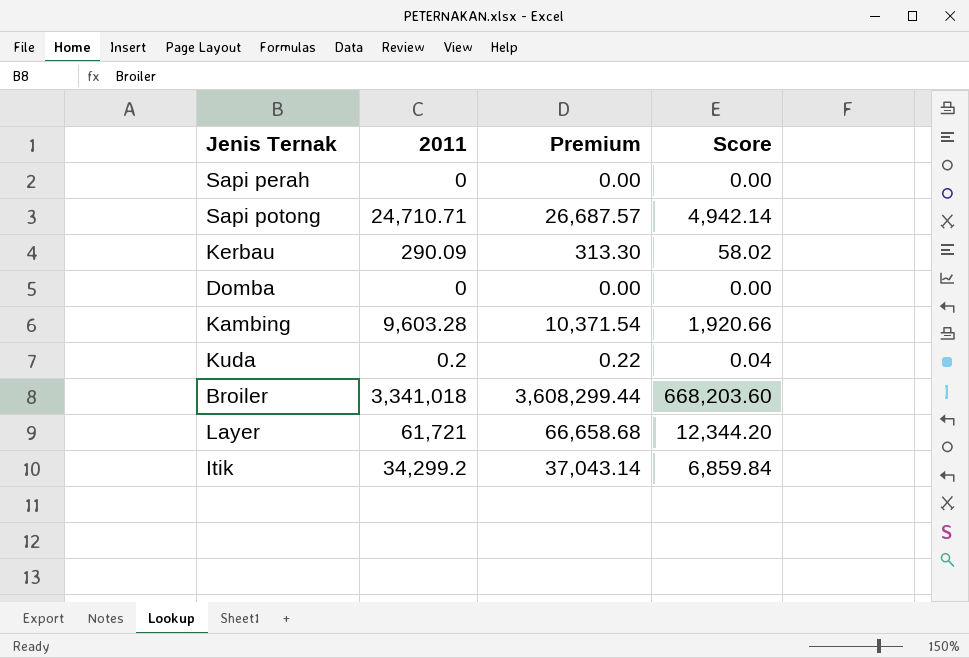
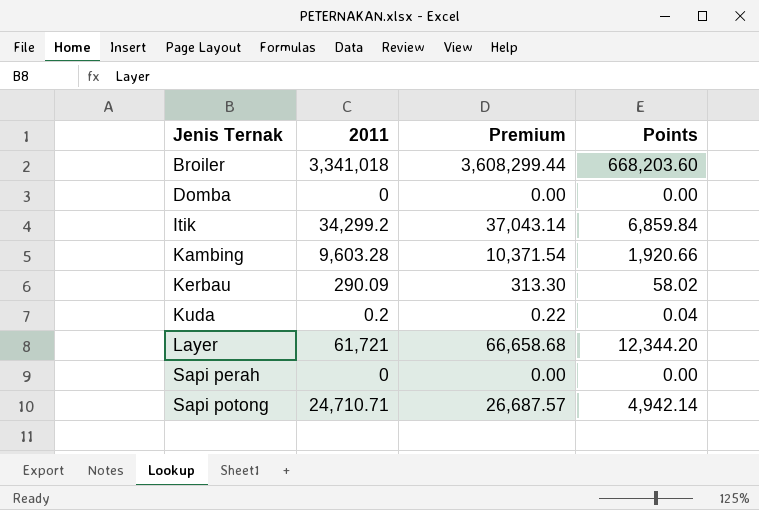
row order: none -> Jenis Ternak ascending
column name: Score -> Points

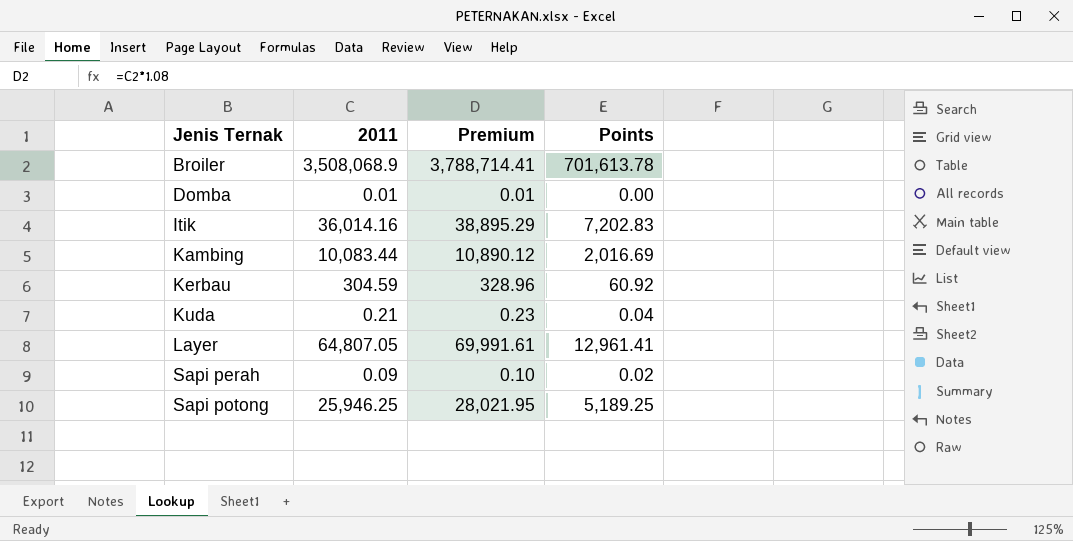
Broiler | 2011: 3,341,018 -> 3,508,068.9
Broiler | Premium: 3,608,299.44 -> 3,788,714.41
Broiler | Points: 668,203.60 -> 701,613.78
Domba | 2011: 0 -> 0.01
Domba | Premium: 0.00 -> 0.01
Itik | 2011: 34,299.2 -> 36,014.16
Itik | Premium: 37,043.14 -> 38,895.29
Itik | Points: 6,859.84 -> 7,202.83
Kambing | 2011: 9,603.28 -> 10,083.44
Kambing | Premium: 10,371.54 -> 10,890.12
Kambing | Points: 1,920.66 -> 2,016.69
Kerbau | 2011: 290.09 -> 304.59
Kerbau | Premium: 313.30 -> 328.96
Kerbau | Points: 58.02 -> 60.92
Kuda | 2011: 0.2 -> 0.21
Kuda | Premium: 0.22 -> 0.23
Layer | 2011: 61,721 -> 64,807.05
Layer | Premium: 66,658.68 -> 69,991.61
Layer | Points: 12,344.20 -> 12,961.41
Sapi perah | 2011: 0 -> 0.09
Sapi perah | Premium: 0.00 -> 0.10
Sapi perah | Points: 0.00 -> 0.02
Sapi potong | 2011: 24,710.71 -> 25,946.25
Sapi potong | Premium: 26,687.57 -> 28,021.95
Sapi potong | Points: 4,942.14 -> 5,189.25

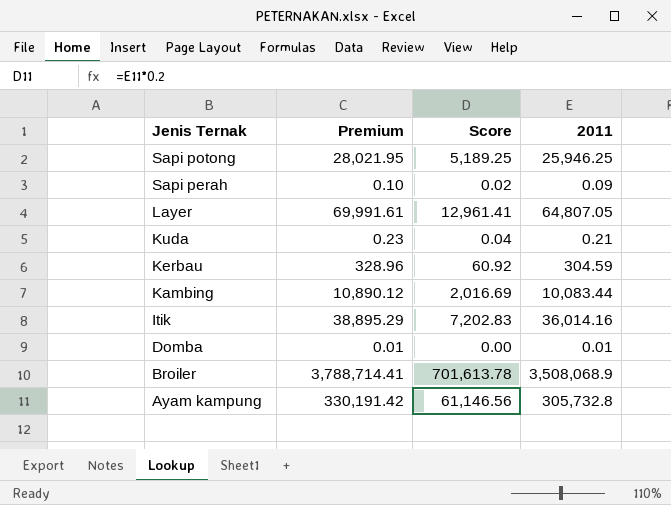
row order: Jenis Ternak ascending -> Jenis Ternak descending
column name: Points -> Score
column 2011 | position: 2 -> 4
row Ayam kampung: none -> 330,191.42 | 61,146.56 | 305,732.8

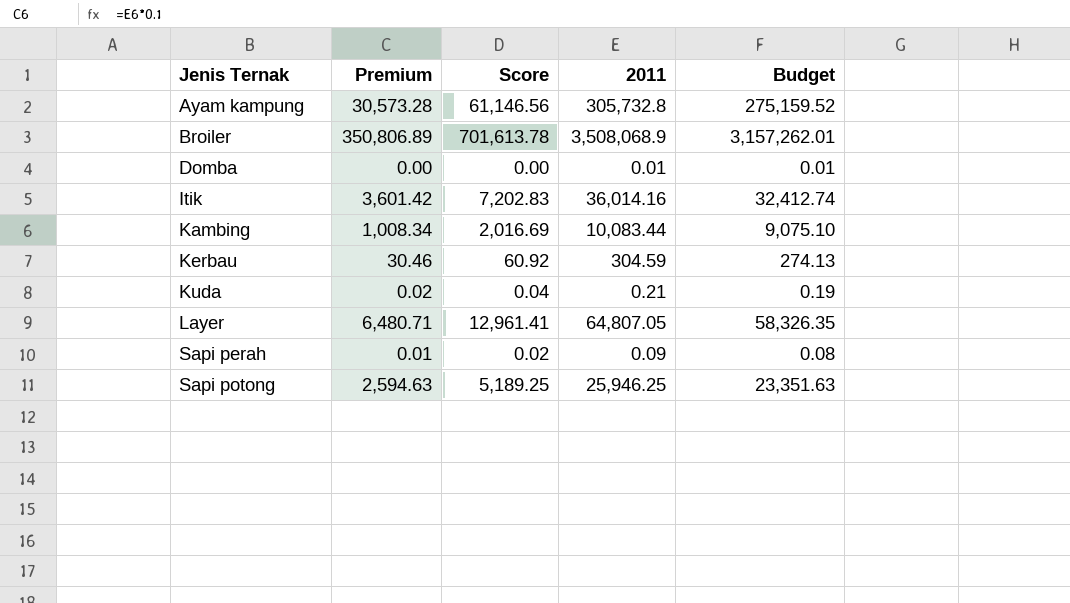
row order: Jenis Ternak descending -> Jenis Ternak ascending
column Premium | formula: [2011] * 1.08 -> [2011] * 0.1
column Budget | formula: none -> [2011] * 0.9

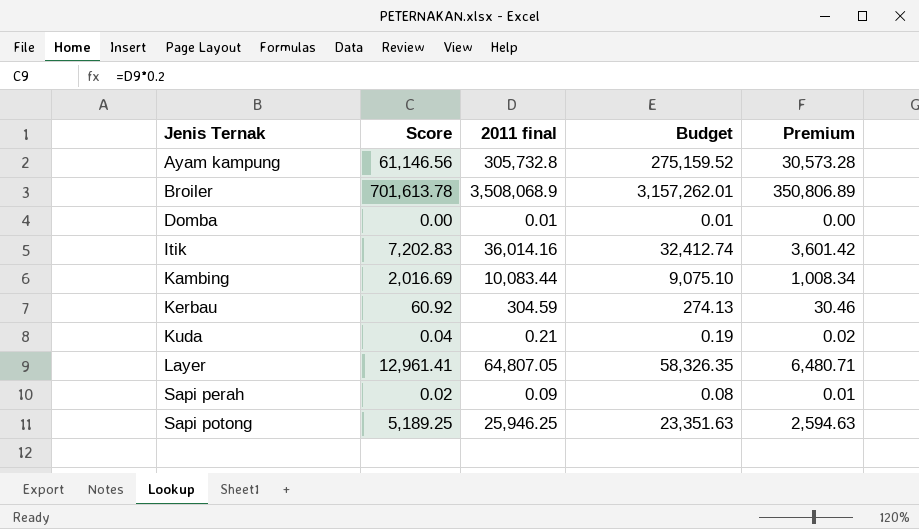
column name: 2011 -> 2011 final
column Premium | position: 2 -> 5

